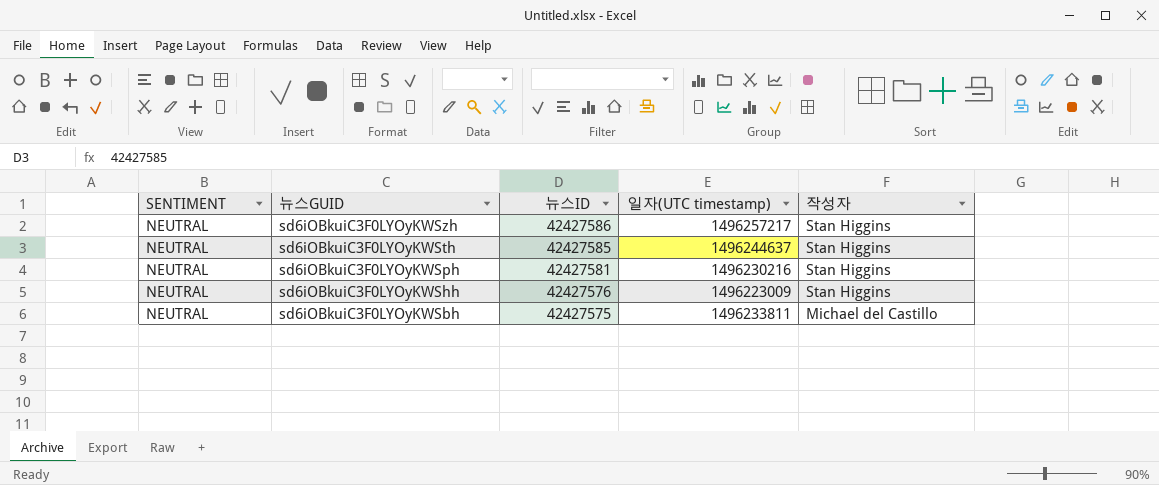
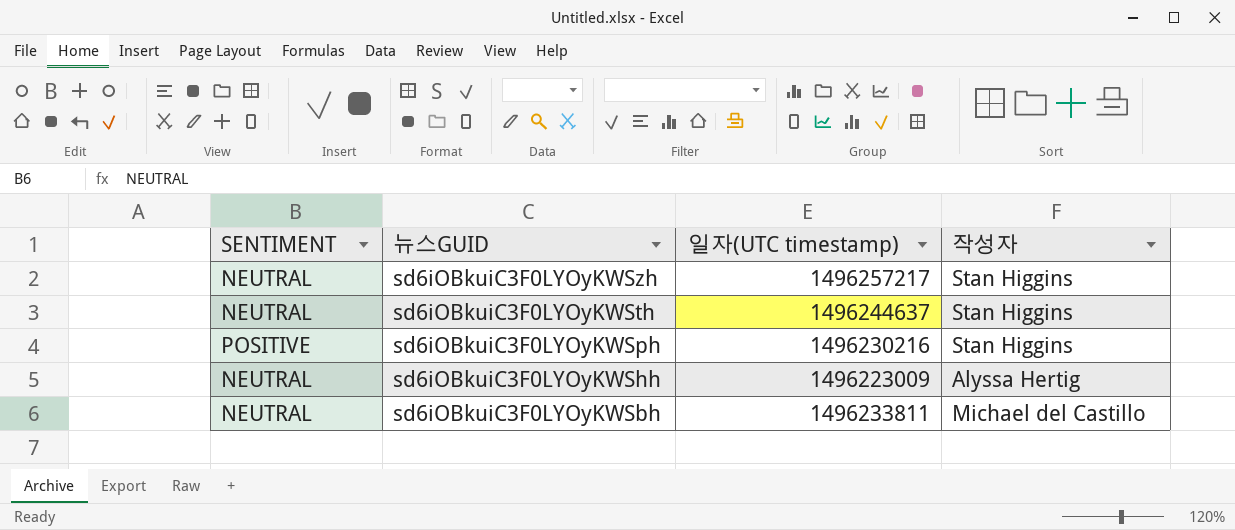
column 뉴스ID | position: 3 -> none
sd6iOBkuiC3F0LYOyKWSph | SENTIMENT: NEUTRAL -> POSITIVE
sd6iOBkuiC3F0LYOyKWShh | 작성자: Stan Higgins -> Alyssa Hertig

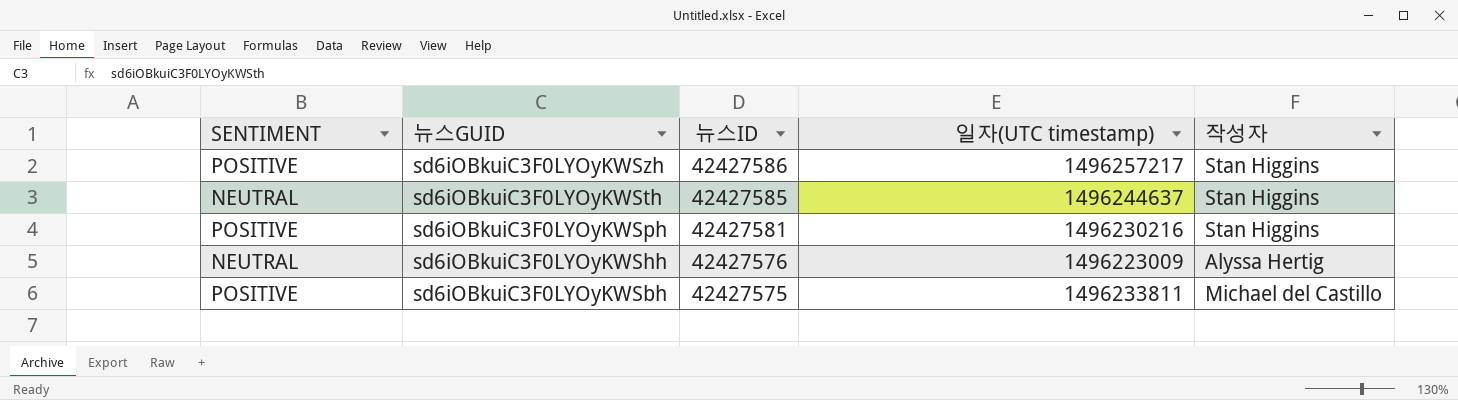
column 뉴스ID | position: none -> 3
sd6iOBkuiC3F0LYOyKWSzh | SENTIMENT: NEUTRAL -> POSITIVE
sd6iOBkuiC3F0LYOyKWSbh | SENTIMENT: NEUTRAL -> POSITIVE

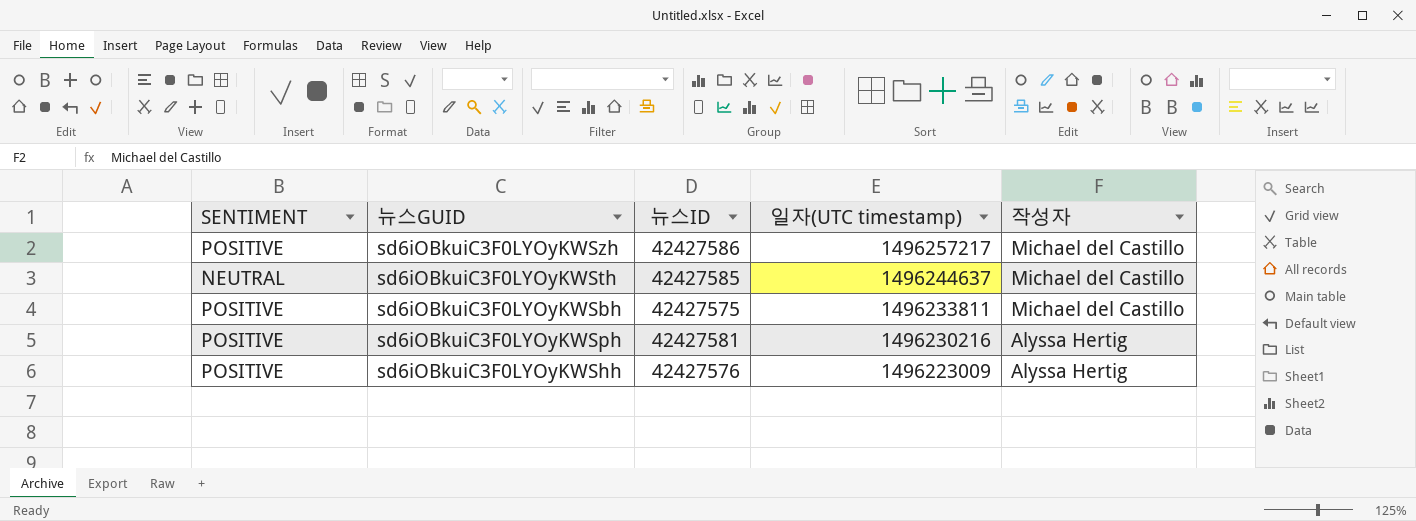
row order: 뉴스GUID descending -> 일자(UTC timestamp) descending
sd6iOBkuiC3F0LYOyKWSzh | 작성자: Stan Higgins -> Michael del Castillo
sd6iOBkuiC3F0LYOyKWSth | 작성자: Stan Higgins -> Michael del Castillo
sd6iOBkuiC3F0LYOyKWSph | 작성자: Stan Higgins -> Alyssa Hertig
sd6iOBkuiC3F0LYOyKWShh | SENTIMENT: NEUTRAL -> POSITIVE

